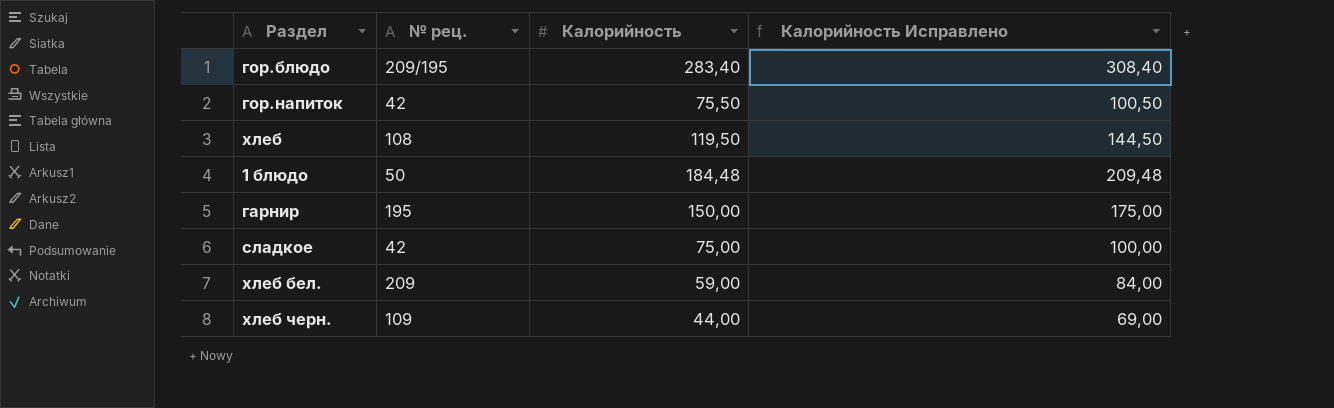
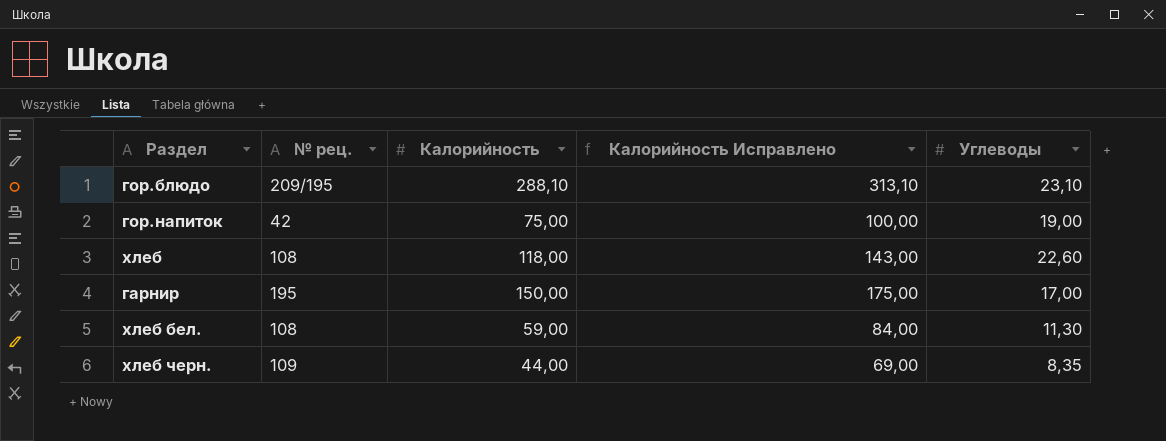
column Углеводы | position: none -> 5
row 1 блюдо: 50 | 184,48 | 209,48 -> none
row сладкое: 42 | 75,00 | 100,00 -> none
гор.блюдо | Калорийность: 283,40 -> 288,10
гор.блюдо | Калорийность Исправлено: 308,40 -> 313,10
гор.напиток | Калорийность: 75,50 -> 75,00
гор.напиток | Калорийность Исправлено: 100,50 -> 100,00
хлеб | Калорийность: 119,50 -> 118,00
хлеб | Калорийность Исправлено: 144,50 -> 143,00
хлеб бел. | № рец.: 209 -> 108

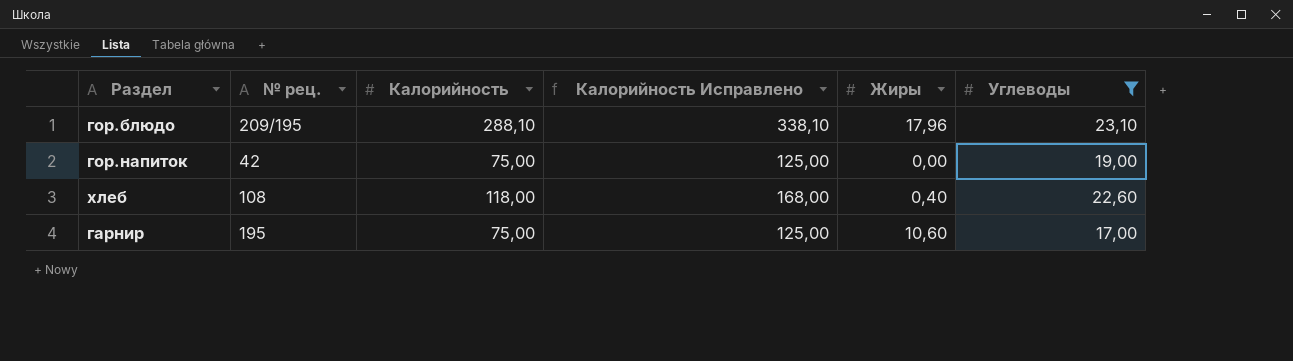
filter: none -> Углеводы >= 17,00
column Калорийность Исправлено | formula: [Калорийность] + 25 -> [Калорийность] + 50
column Жиры | position: none -> 5
гарнир | Калорийность: 150,00 -> 75,00

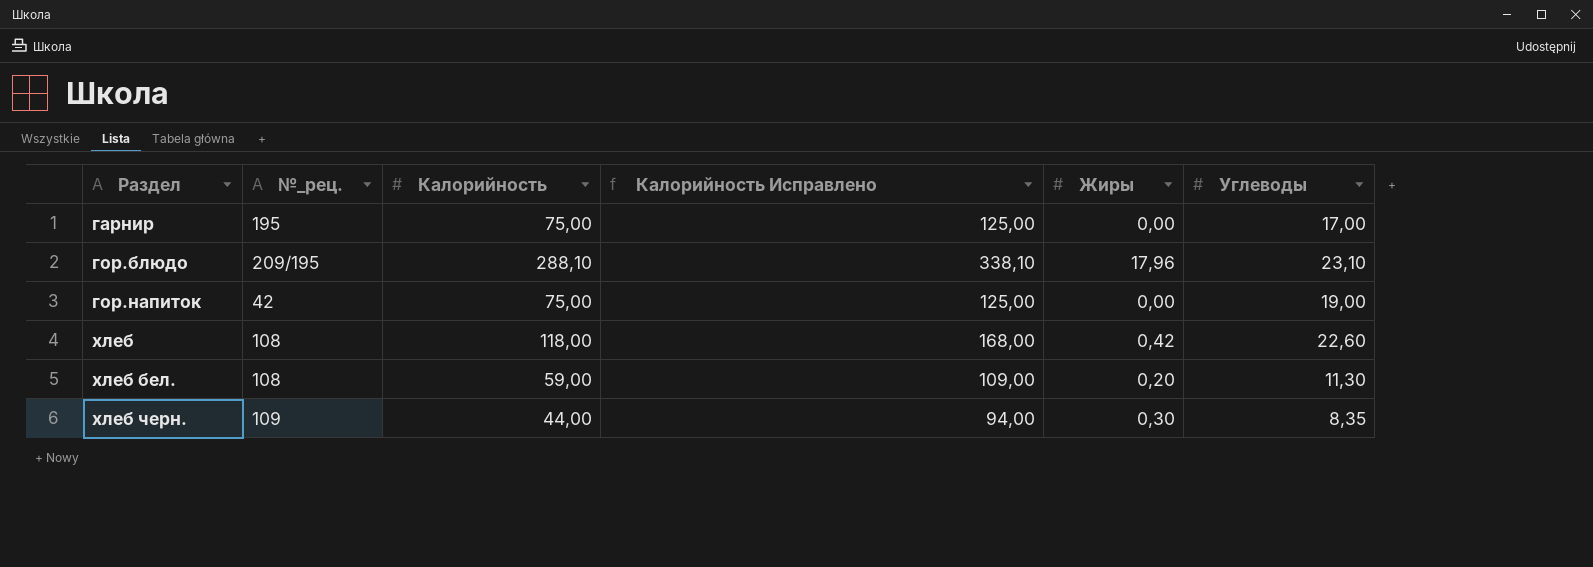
filter: Углеводы >= 17,00 -> none
row order: none -> Раздел ascending
column name: № рец. -> №_рец.
гарнир | Жиры: 10,60 -> 0,00
хлеб | Жиры: 0,40 -> 0,42

